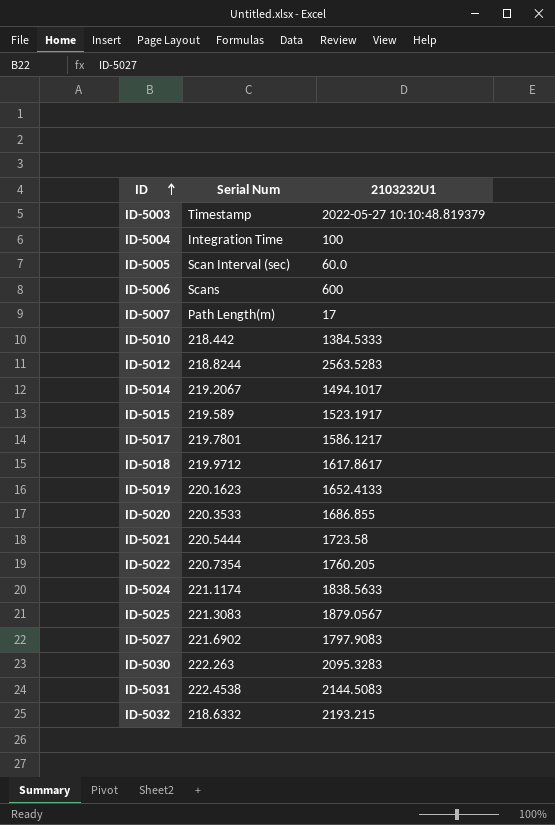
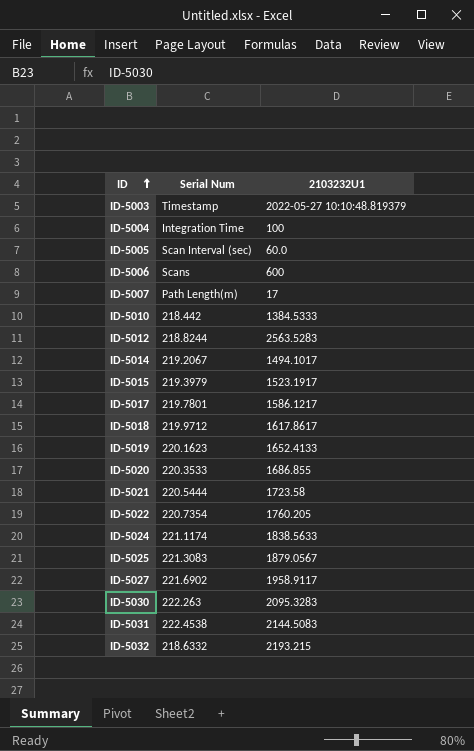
ID-5015 | Serial Num: 219.589 -> 219.3979
ID-5027 | 2103232U1: 1797.9083 -> 1958.9117

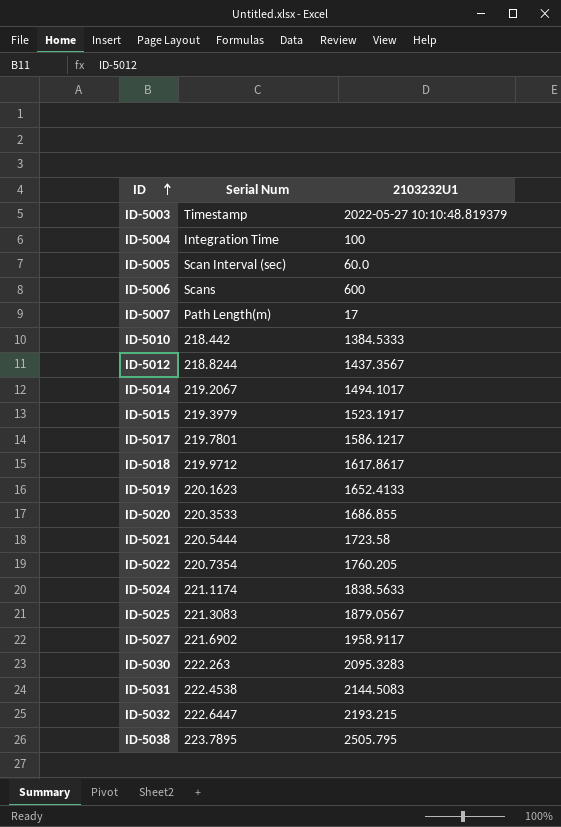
ID-5012 | 2103232U1: 2563.5283 -> 1437.3567
ID-5032 | Serial Num: 218.6332 -> 222.6447
row ID-5038: none -> 223.7895 | 2505.795

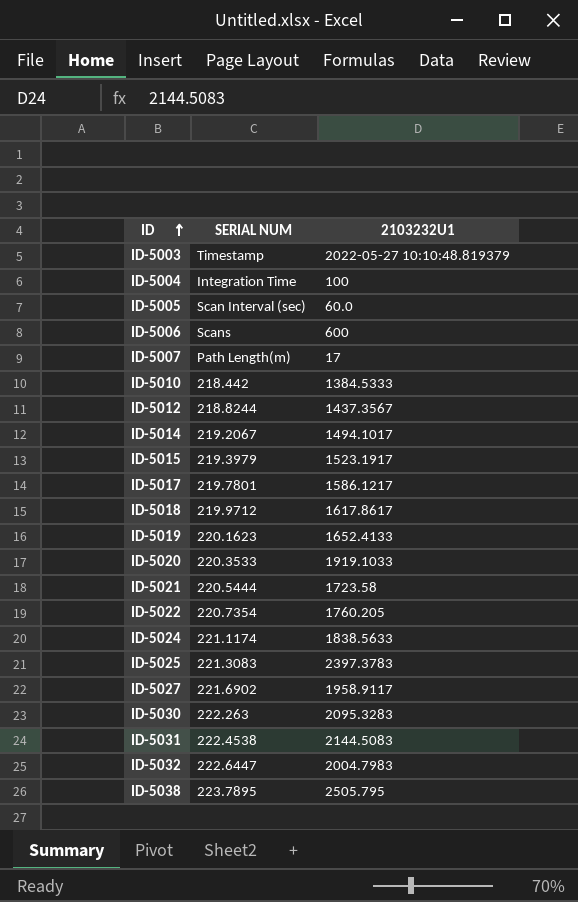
column name: Serial Num -> SERIAL NUM
ID-5020 | 2103232U1: 1686.855 -> 1919.1033
ID-5025 | 2103232U1: 1879.0567 -> 2397.3783
ID-5032 | 2103232U1: 2193.215 -> 2004.7983

